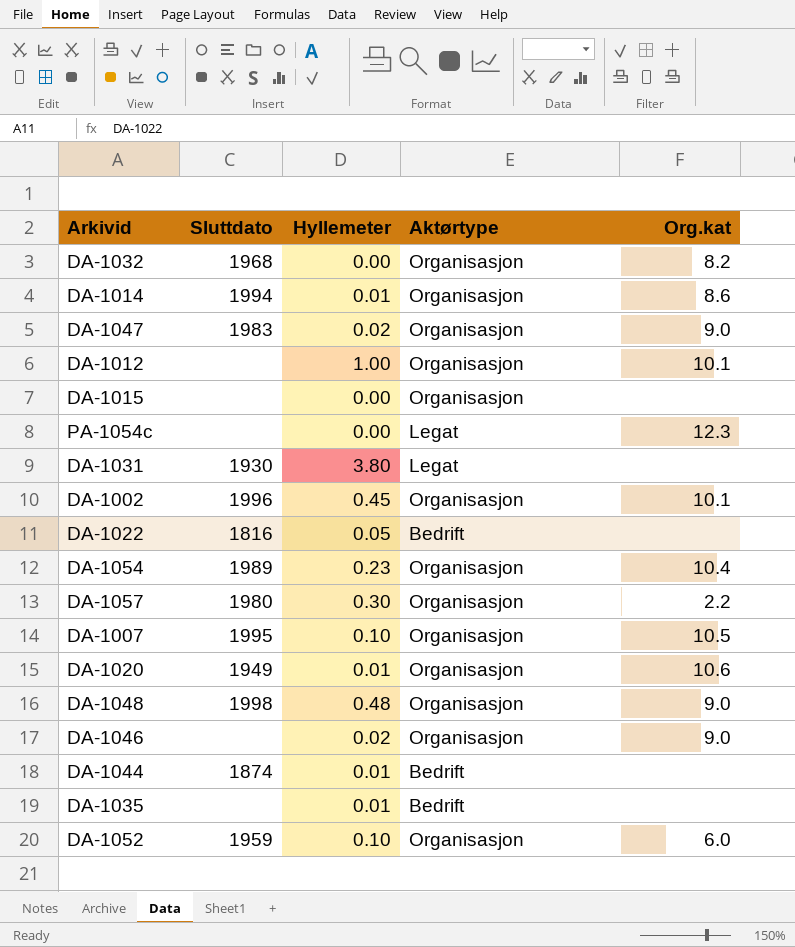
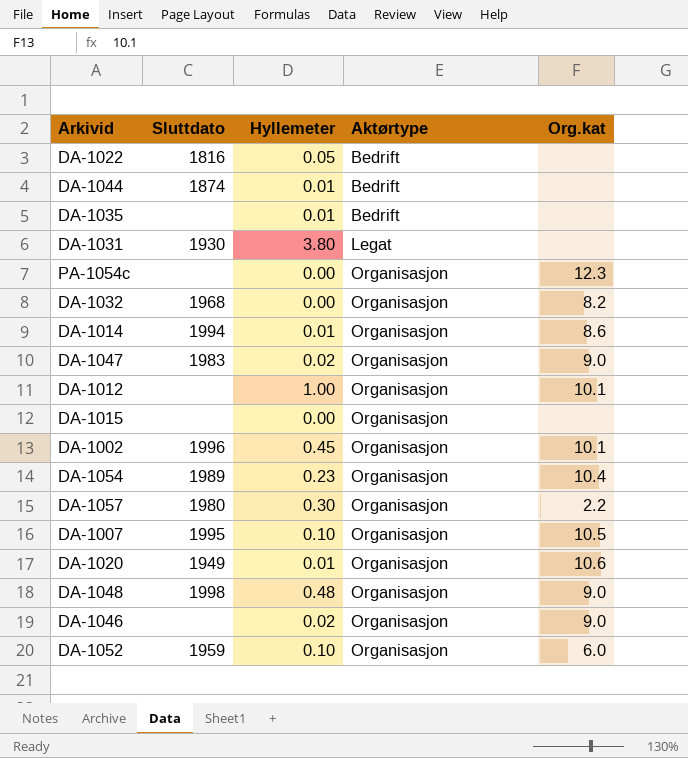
row order: none -> Aktørtype ascending
PA-1054c | Aktørtype: Legat -> Organisasjon

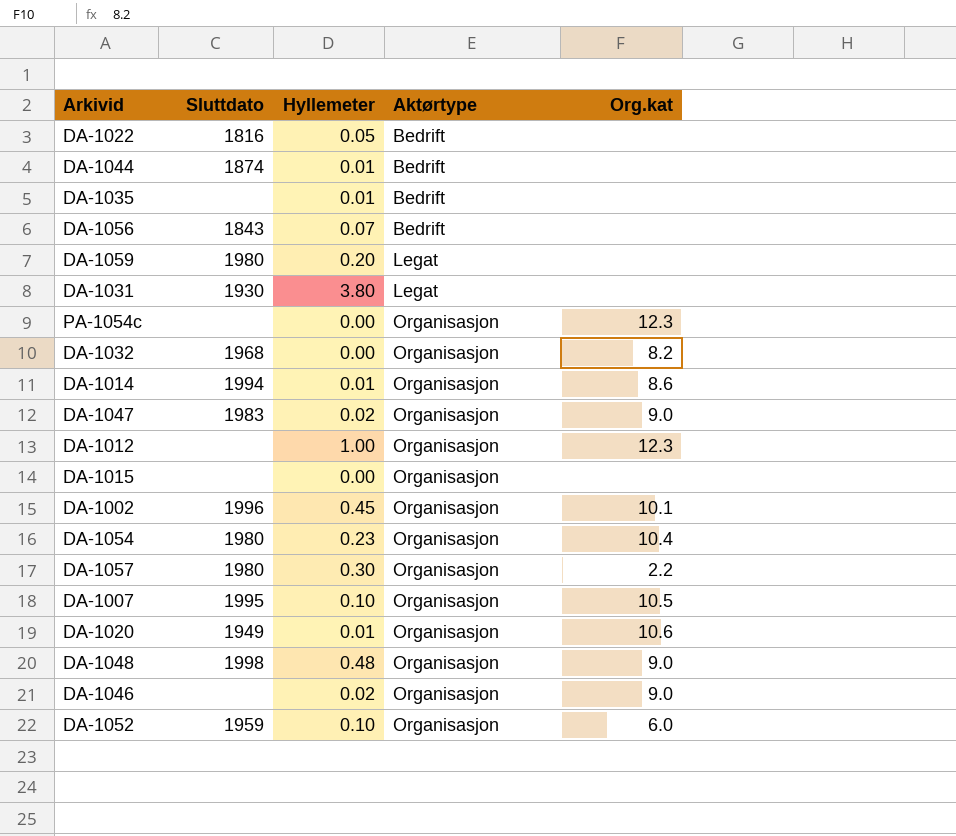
row DA-1056: none -> 1843 | 0.07 | Bedrift | none
row DA-1059: none -> 1980 | 0.20 | Legat | none
DA-1012 | Org.kat: 10.1 -> 12.3
DA-1054 | Sluttdato: 1989 -> 1980

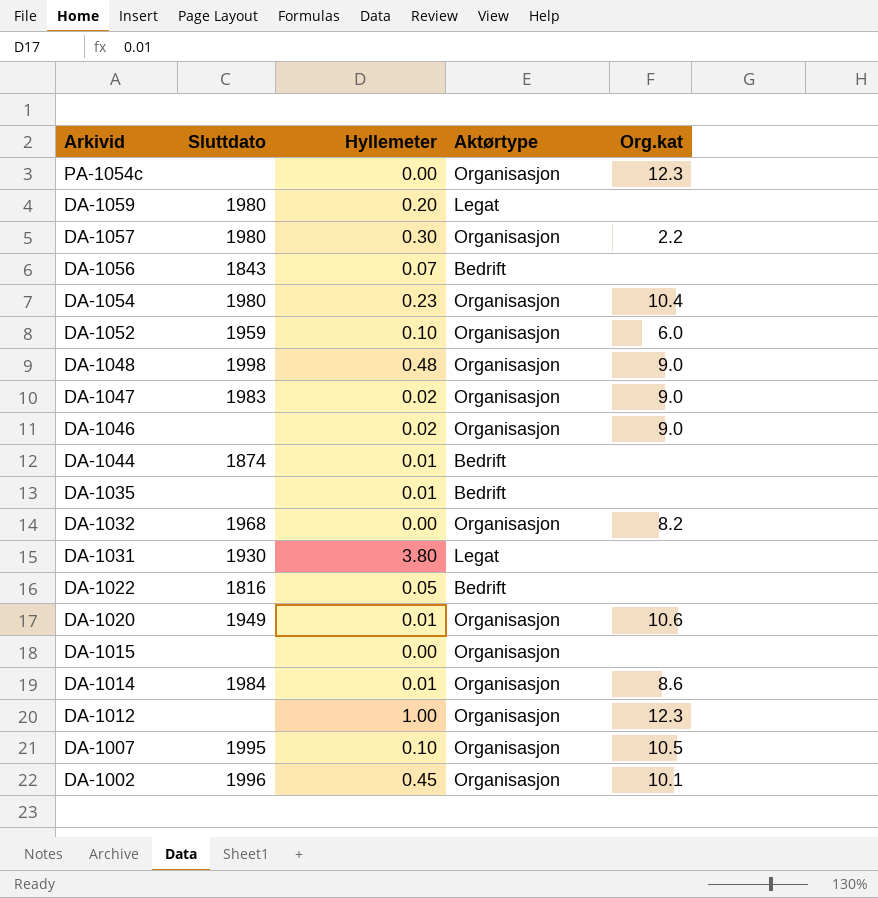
row order: Aktørtype ascending -> Arkivid descending
DA-1014 | Sluttdato: 1994 -> 1984

